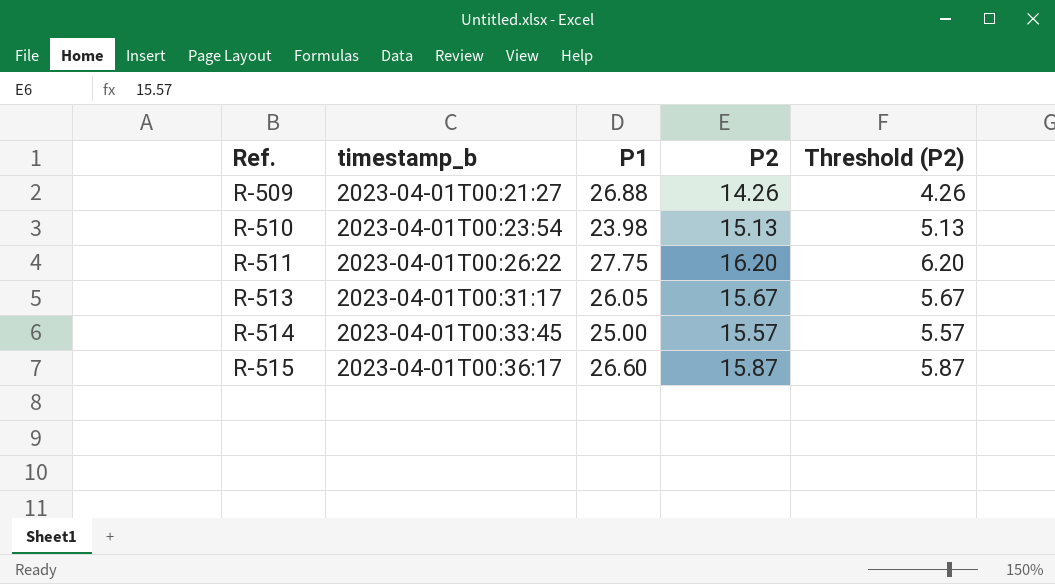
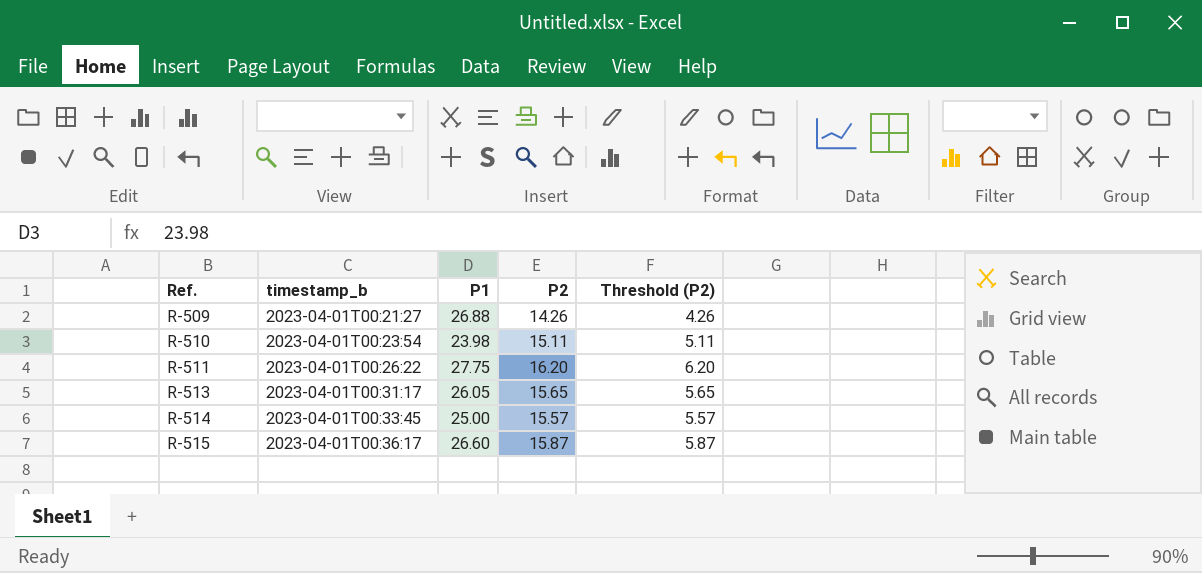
R-510 | P2: 15.13 -> 15.11
R-510 | Threshold (P2): 5.13 -> 5.11
R-513 | P2: 15.67 -> 15.65
R-513 | Threshold (P2): 5.67 -> 5.65

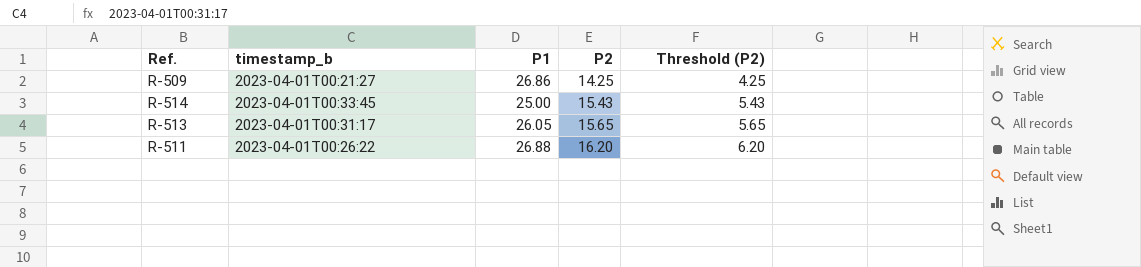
row order: Ref. ascending -> P2 ascending
row R-510: 2023-04-01T00:23:54 | 23.98 | 15.11 | 5.11 -> none
row R-515: 2023-04-01T00:36:17 | 26.60 | 15.87 | 5.87 -> none
R-509 | P1: 26.88 -> 26.86
R-509 | P2: 14.26 -> 14.25
R-509 | Threshold (P2): 4.26 -> 4.25
R-514 | P2: 15.57 -> 15.43
R-514 | Threshold (P2): 5.57 -> 5.43
R-511 | P1: 27.75 -> 26.88

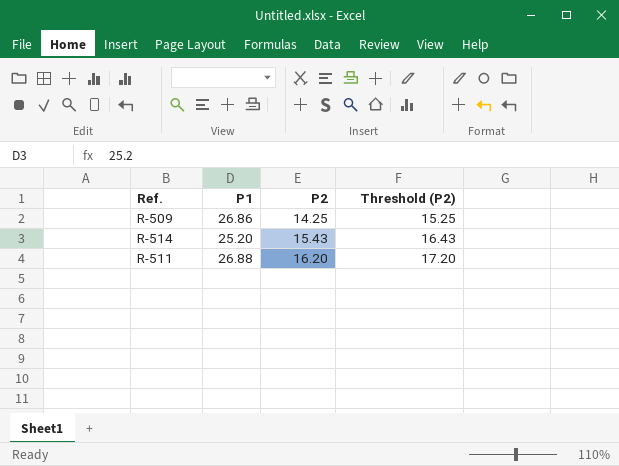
column timestamp_b | position: 2 -> none
column Threshold (P2) | formula: [P2] - 10 -> [P2] + 1
row R-513: 2023-04-01T00:31:17 | 26.05 | 15.65 | 5.65 -> none
R-514 | P1: 25.00 -> 25.20

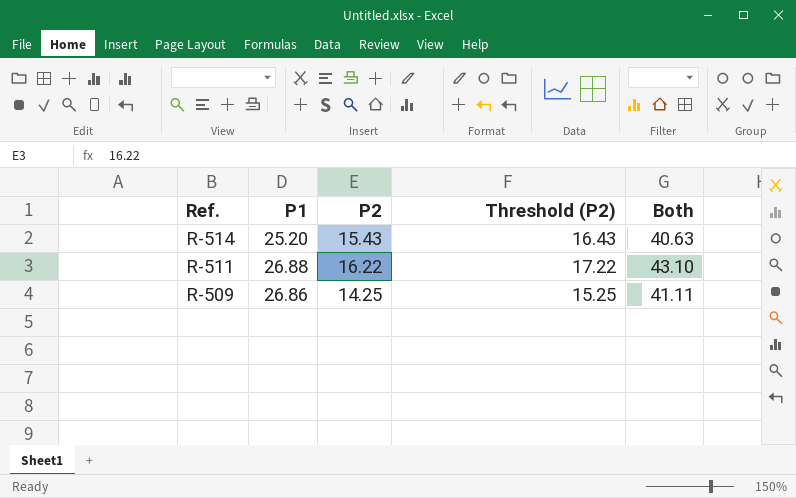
row order: P2 ascending -> Ref. descending
column Both | formula: none -> [P1] + [P2]
R-511 | P2: 16.20 -> 16.22
R-511 | Threshold (P2): 17.20 -> 17.22

